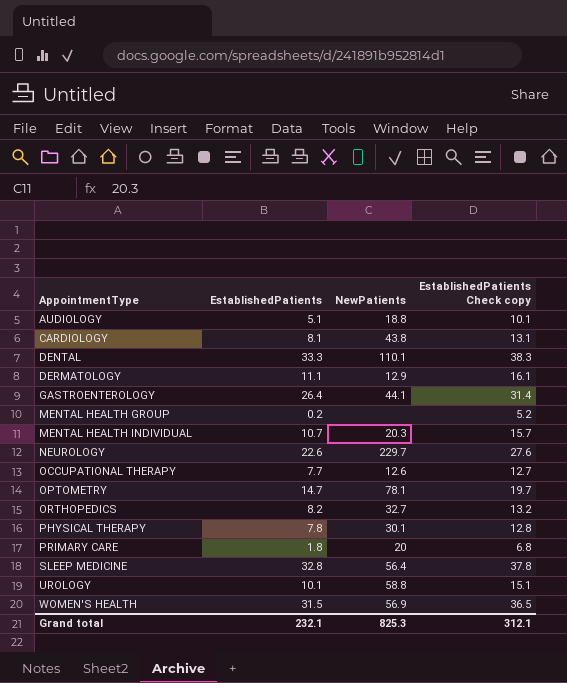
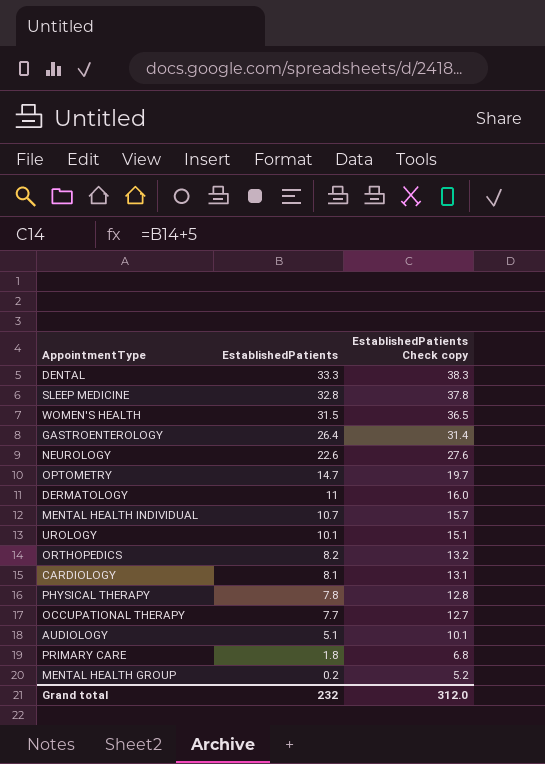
row order: AppointmentType ascending -> EstablishedPatients descending
column NewPatients | position: 3 -> none
DERMATOLOGY | EstablishedPatients: 11.1 -> 11
DERMATOLOGY | EstablishedPatients Check copy: 16.1 -> 16.0
Grand total | EstablishedPatients: 232.1 -> 232
Grand total | EstablishedPatients Check copy: 312.1 -> 312.0

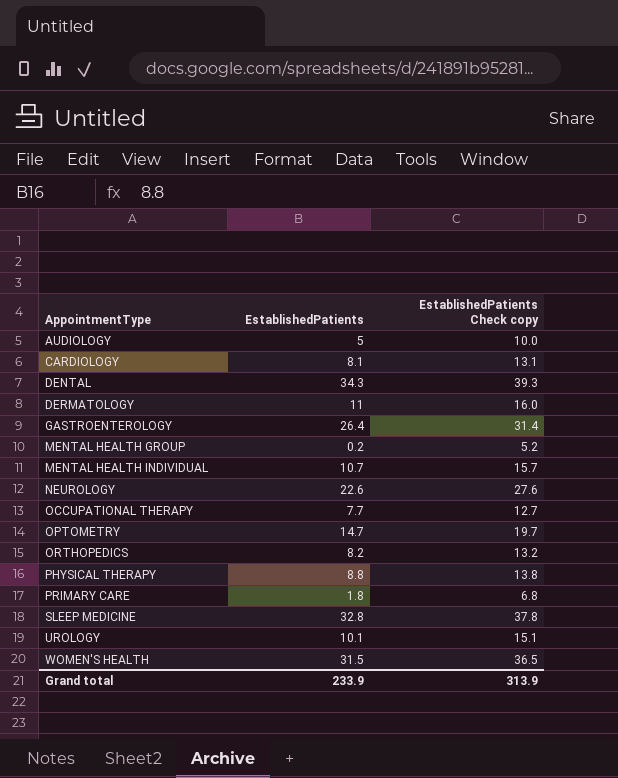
row order: EstablishedPatients descending -> AppointmentType ascending
AUDIOLOGY | EstablishedPatients: 5.1 -> 5
AUDIOLOGY | EstablishedPatients Check copy: 10.1 -> 10.0
DENTAL | EstablishedPatients: 33.3 -> 34.3
DENTAL | EstablishedPatients Check copy: 38.3 -> 39.3
PHYSICAL THERAPY | EstablishedPatients: 7.8 -> 8.8
PHYSICAL THERAPY | EstablishedPatients Check copy: 12.8 -> 13.8
Grand total | EstablishedPatients: 232 -> 233.9
Grand total | EstablishedPatients Check copy: 312.0 -> 313.9

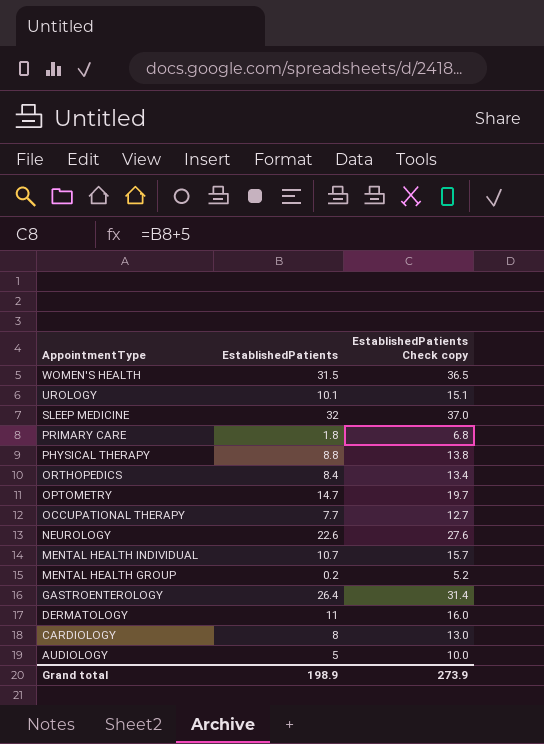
row order: AppointmentType ascending -> AppointmentType descending
row DENTAL: 34.3 | 39.3 -> none
SLEEP MEDICINE | EstablishedPatients: 32.8 -> 32
SLEEP MEDICINE | EstablishedPatients Check copy: 37.8 -> 37.0
ORTHOPEDICS | EstablishedPatients: 8.2 -> 8.4
ORTHOPEDICS | EstablishedPatients Check copy: 13.2 -> 13.4
CARDIOLOGY | EstablishedPatients: 8.1 -> 8
CARDIOLOGY | EstablishedPatients Check copy: 13.1 -> 13.0
Grand total | EstablishedPatients: 233.9 -> 198.9
Grand total | EstablishedPatients Check copy: 313.9 -> 273.9

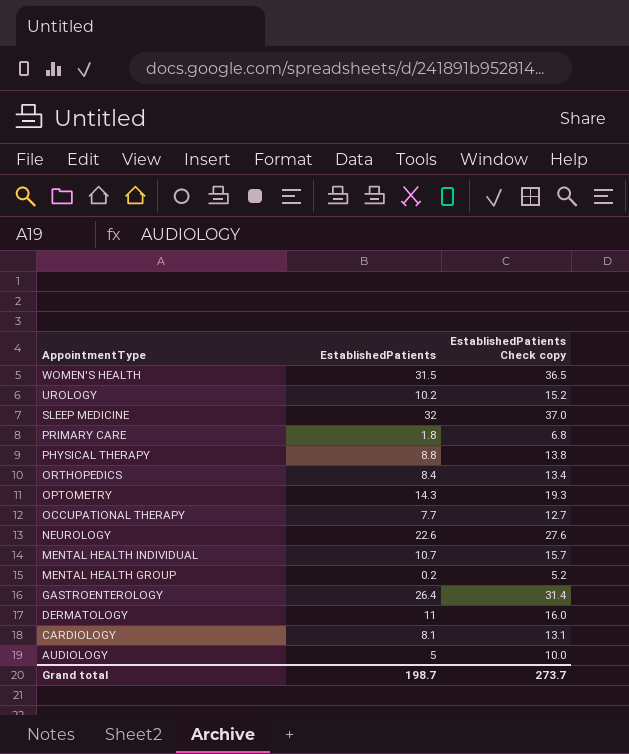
UROLOGY | EstablishedPatients: 10.1 -> 10.2
UROLOGY | EstablishedPatients Check copy: 15.1 -> 15.2
OPTOMETRY | EstablishedPatients: 14.7 -> 14.3
OPTOMETRY | EstablishedPatients Check copy: 19.7 -> 19.3
CARDIOLOGY | EstablishedPatients: 8 -> 8.1
CARDIOLOGY | EstablishedPatients Check copy: 13.0 -> 13.1
Grand total | EstablishedPatients: 198.9 -> 198.7
Grand total | EstablishedPatients Check copy: 273.9 -> 273.7

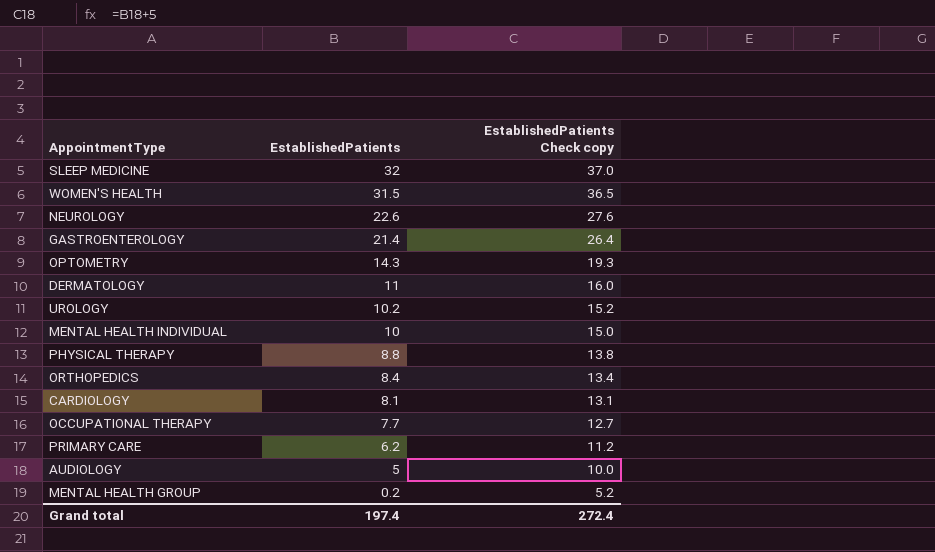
row order: AppointmentType descending -> EstablishedPatients descending
GASTROENTEROLOGY | EstablishedPatients: 26.4 -> 21.4
GASTROENTEROLOGY | EstablishedPatients Check copy: 31.4 -> 26.4
MENTAL HEALTH INDIVIDUAL | EstablishedPatients: 10.7 -> 10
MENTAL HEALTH INDIVIDUAL | EstablishedPatients Check copy: 15.7 -> 15.0
PRIMARY CARE | EstablishedPatients: 1.8 -> 6.2
PRIMARY CARE | EstablishedPatients Check copy: 6.8 -> 11.2
Grand total | EstablishedPatients: 198.7 -> 197.4
Grand total | EstablishedPatients Check copy: 273.7 -> 272.4

